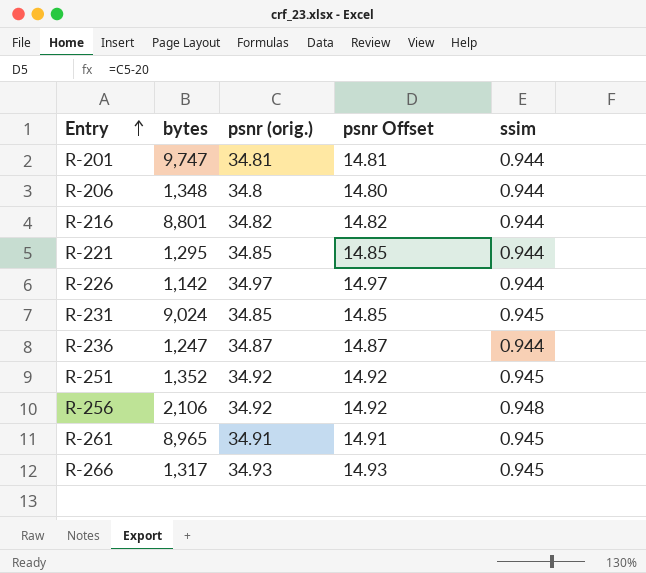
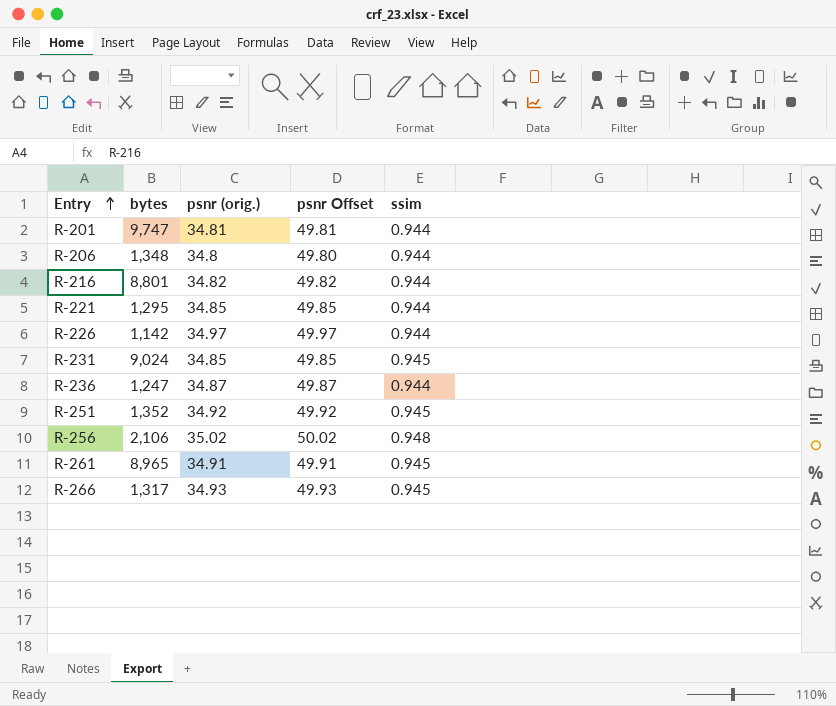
column psnr Offset | formula: [psnr (orig.)] - 20 -> [psnr (orig.)] + 15
R-256 | psnr (orig.): 34.92 -> 35.02

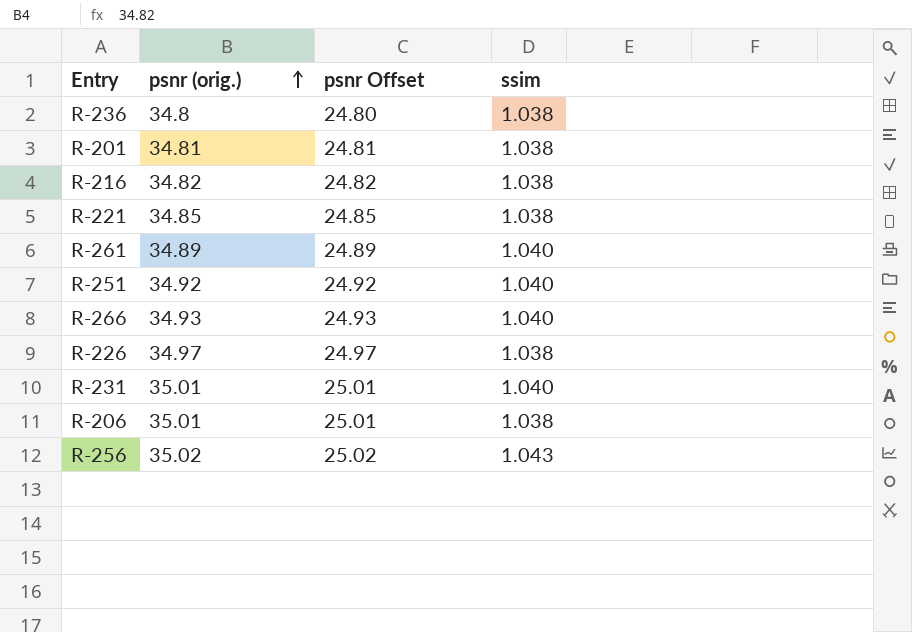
row order: Entry ascending -> psnr (orig.) ascending
column bytes | position: 2 -> none
column psnr Offset | formula: [psnr (orig.)] + 15 -> [psnr (orig.)] - 10
R-236 | psnr (orig.): 34.87 -> 34.8
R-236 | ssim: 0.944 -> 1.038
R-201 | ssim: 0.944 -> 1.038
R-216 | ssim: 0.944 -> 1.038
R-221 | ssim: 0.944 -> 1.038
R-261 | psnr (orig.): 34.91 -> 34.89
R-261 | ssim: 0.945 -> 1.040
R-251 | ssim: 0.945 -> 1.040
R-266 | ssim: 0.945 -> 1.040
R-226 | ssim: 0.944 -> 1.038
R-231 | psnr (orig.): 34.85 -> 35.01
R-231 | ssim: 0.945 -> 1.040
R-206 | psnr (orig.): 34.8 -> 35.01
R-206 | ssim: 0.944 -> 1.038
R-256 | ssim: 0.948 -> 1.043

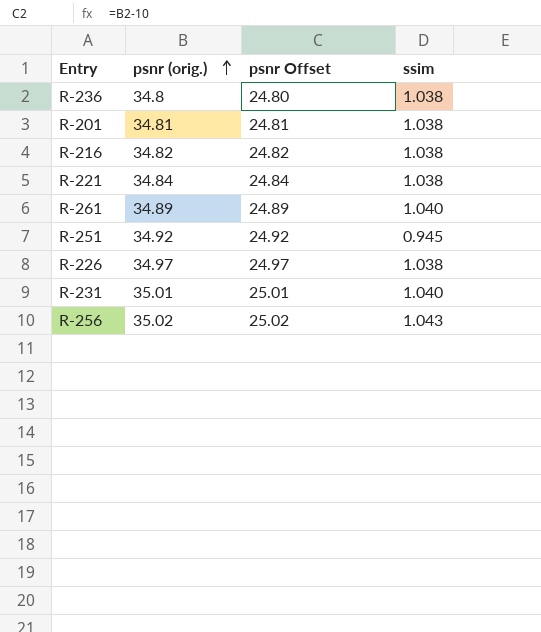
row R-266: 34.93 | 24.93 | 1.040 -> none
row R-206: 35.01 | 25.01 | 1.038 -> none
R-221 | psnr (orig.): 34.85 -> 34.84
R-221 | psnr Offset: 24.85 -> 24.84
R-251 | ssim: 1.040 -> 0.945

